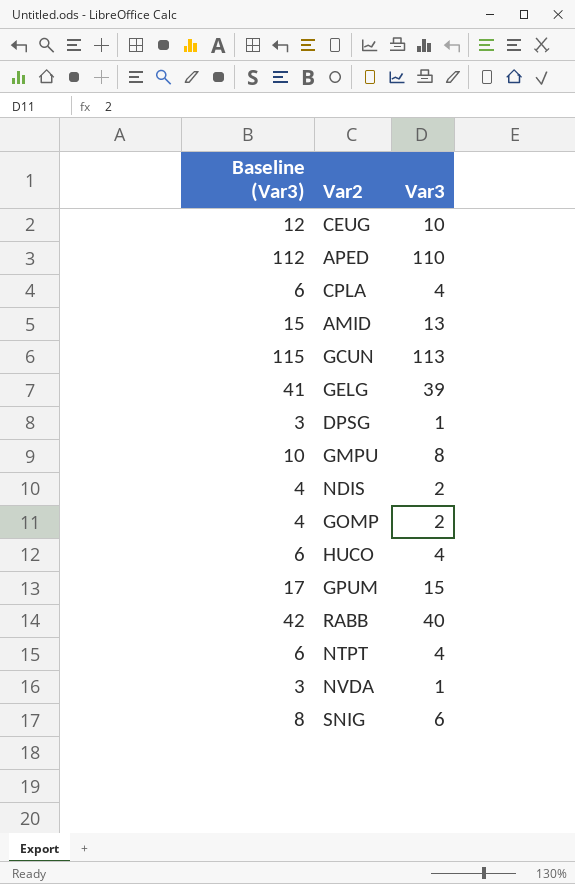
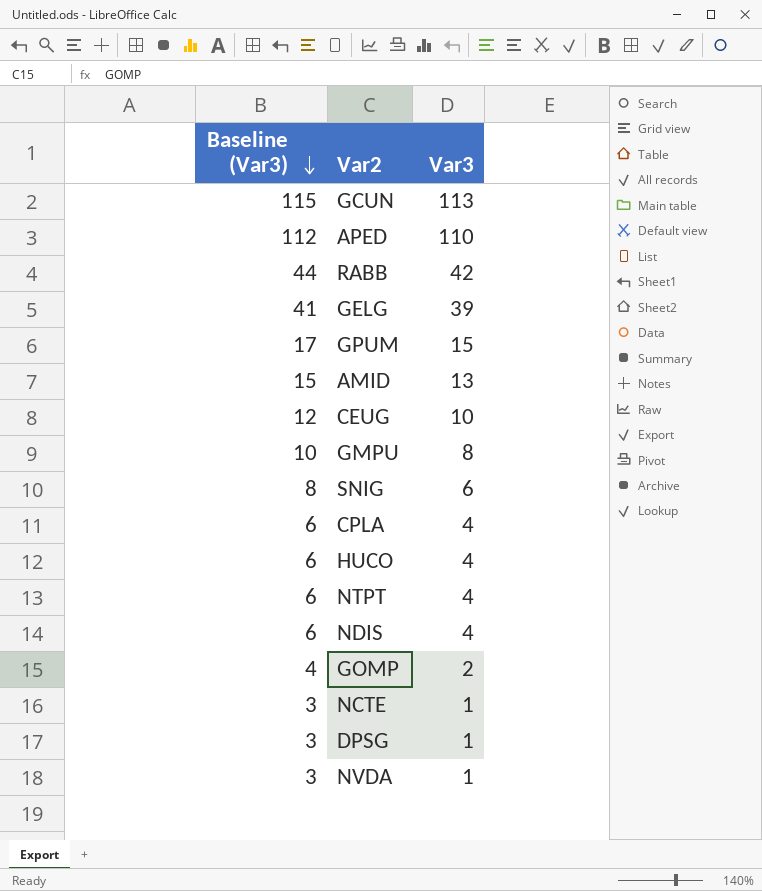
row order: none -> Baseline (Var3) descending
RABB | Baseline (Var3): 42 -> 44
RABB | Var3: 40 -> 42
NDIS | Baseline (Var3): 4 -> 6
NDIS | Var3: 2 -> 4
row NCTE: none -> 3 | 1

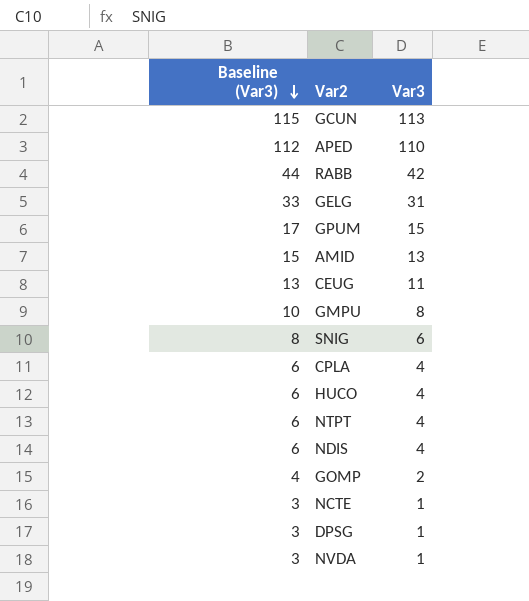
GELG | Baseline (Var3): 41 -> 33
GELG | Var3: 39 -> 31
CEUG | Baseline (Var3): 12 -> 13
CEUG | Var3: 10 -> 11

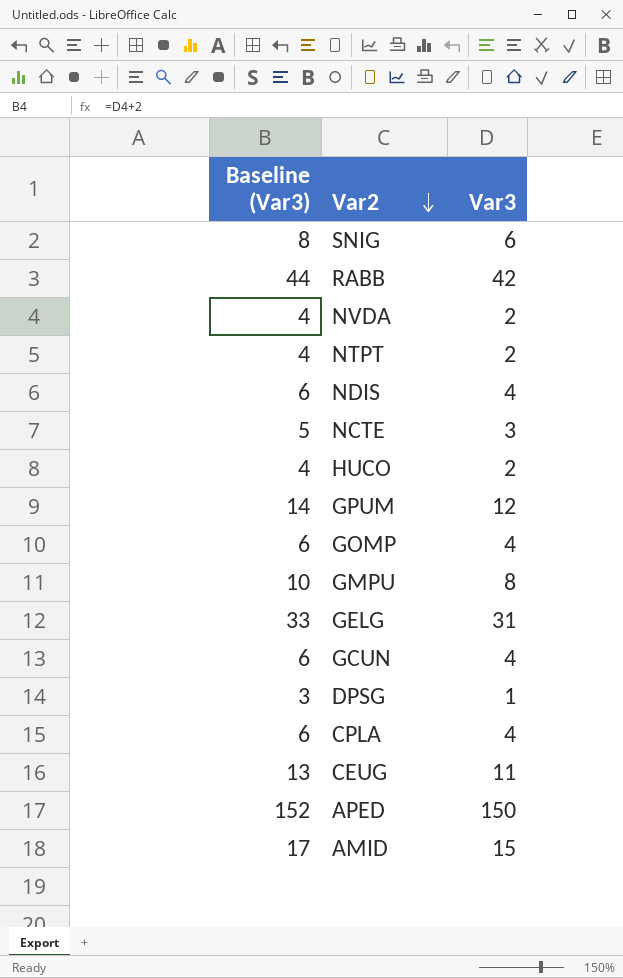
row order: Baseline (Var3) descending -> Var2 descending
NVDA | Baseline (Var3): 3 -> 4
NVDA | Var3: 1 -> 2
NTPT | Baseline (Var3): 6 -> 4
NTPT | Var3: 4 -> 2
NCTE | Baseline (Var3): 3 -> 5
NCTE | Var3: 1 -> 3
HUCO | Baseline (Var3): 6 -> 4
HUCO | Var3: 4 -> 2
GPUM | Baseline (Var3): 17 -> 14
GPUM | Var3: 15 -> 12
GOMP | Baseline (Var3): 4 -> 6
GOMP | Var3: 2 -> 4
GCUN | Baseline (Var3): 115 -> 6
GCUN | Var3: 113 -> 4
APED | Baseline (Var3): 112 -> 152
APED | Var3: 110 -> 150
AMID | Baseline (Var3): 15 -> 17
AMID | Var3: 13 -> 15

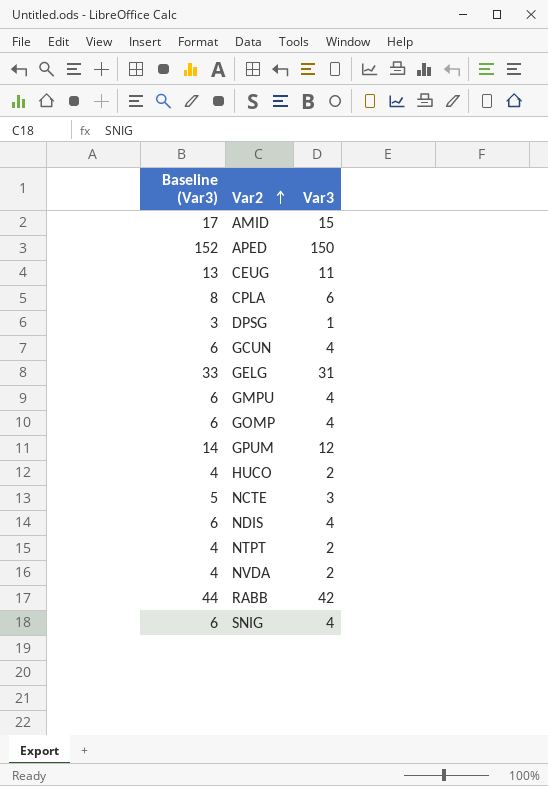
row order: Var2 descending -> Var2 ascending
CPLA | Baseline (Var3): 6 -> 8
CPLA | Var3: 4 -> 6
GMPU | Baseline (Var3): 10 -> 6
GMPU | Var3: 8 -> 4
SNIG | Baseline (Var3): 8 -> 6
SNIG | Var3: 6 -> 4

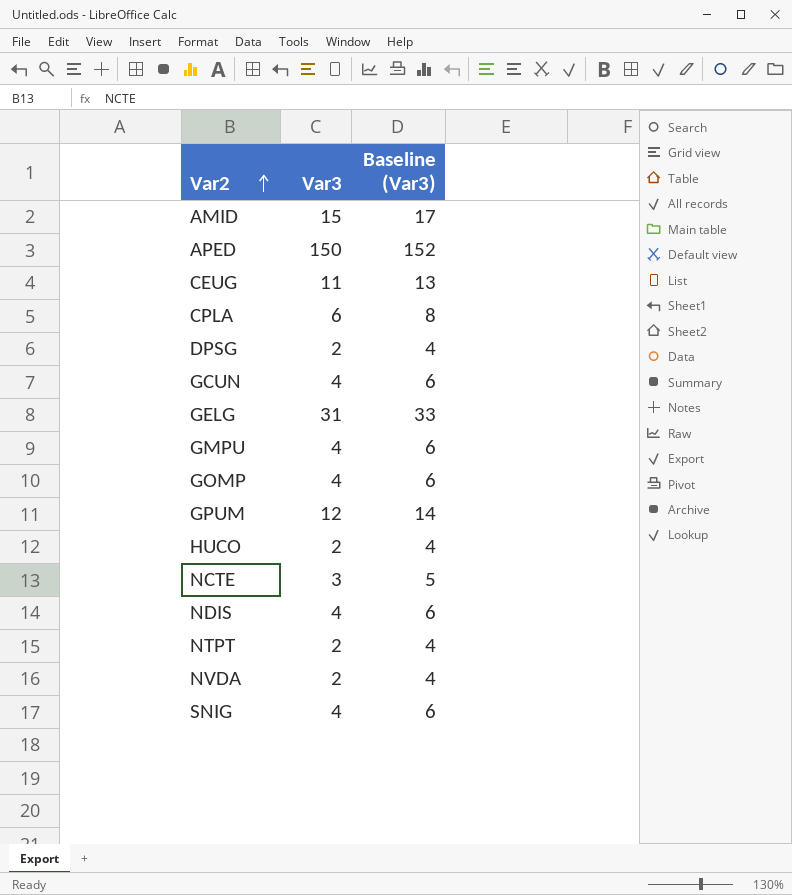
column Baseline (Var3) | position: 1 -> 3
row RABB: 44 | 42 -> none
DPSG | Var3: 1 -> 2
DPSG | Baseline (Var3): 3 -> 4

